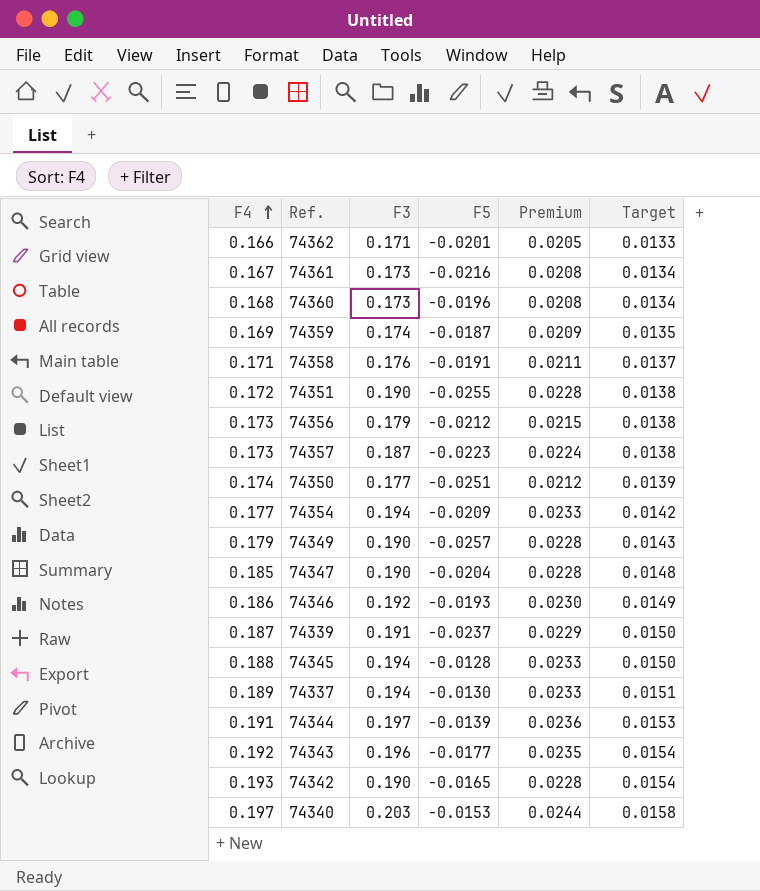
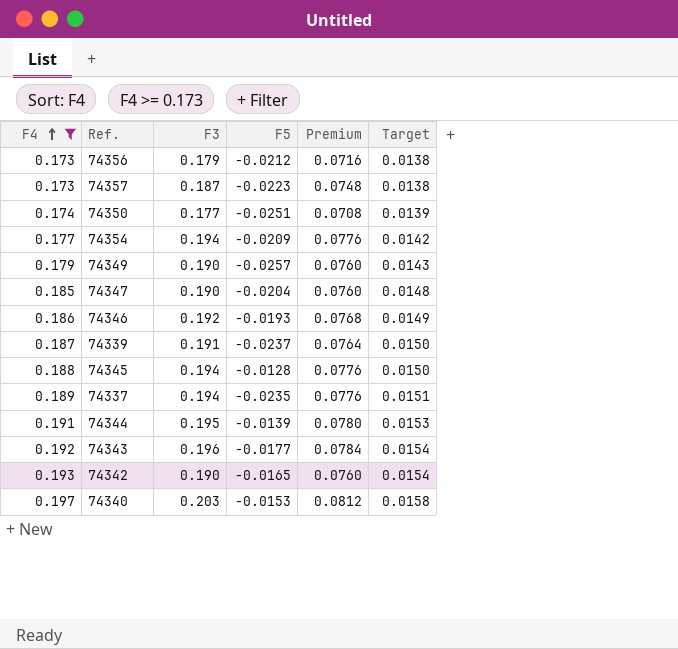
filter: none -> F4 >= 0.173
column Premium | formula: [F3] * 0.12 -> [F3] * 0.4
74337 | F5: -0.0130 -> -0.0235
74344 | F3: 0.197 -> 0.195

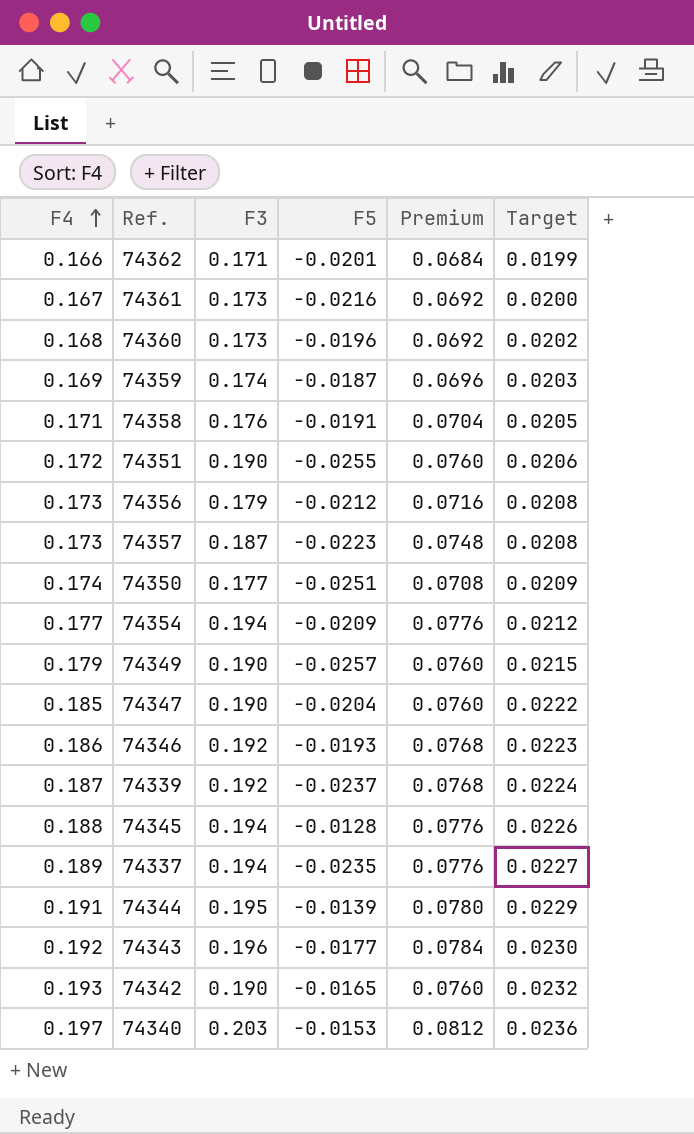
filter: F4 >= 0.173 -> none
column Target | formula: [F4] * 0.08 -> [F4] * 0.12
74339 | F3: 0.191 -> 0.192
74339 | Premium: 0.0764 -> 0.0768

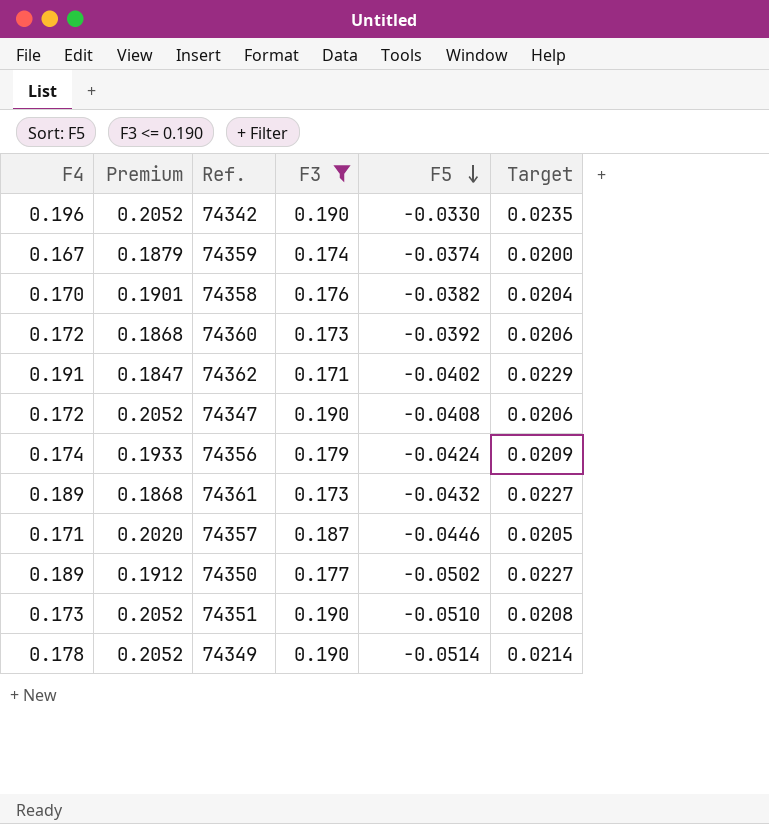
filter: none -> F3 <= 0.190
row order: F4 ascending -> F5 descending
column Premium | formula: [F3] * 0.4 -> [F3] * 1.08
column Premium | position: 5 -> 2
74342 | F4: 0.193 -> 0.196
74342 | F5: -0.0165 -> -0.0330
74342 | Target: 0.0232 -> 0.0235
74359 | F4: 0.169 -> 0.167
74359 | F5: -0.0187 -> -0.0374
74359 | Target: 0.0203 -> 0.0200
74358 | F4: 0.171 -> 0.170
74358 | F5: -0.0191 -> -0.0382
74358 | Target: 0.0205 -> 0.0204
74360 | F4: 0.168 -> 0.172
74360 | F5: -0.0196 -> -0.0392
74360 | Target: 0.0202 -> 0.0206
74362 | F4: 0.166 -> 0.191
74362 | F5: -0.0201 -> -0.0402
74362 | Target: 0.0199 -> 0.0229
74347 | F4: 0.185 -> 0.172
74347 | F5: -0.0204 -> -0.0408
74347 | Target: 0.0222 -> 0.0206
74356 | F4: 0.173 -> 0.174
74356 | F5: -0.0212 -> -0.0424
74356 | Target: 0.0208 -> 0.0209
74361 | F4: 0.167 -> 0.189
74361 | F5: -0.0216 -> -0.0432
74361 | Target: 0.0200 -> 0.0227
74357 | F4: 0.173 -> 0.171
74357 | F5: -0.0223 -> -0.0446
74357 | Target: 0.0208 -> 0.0205
74350 | F4: 0.174 -> 0.189
74350 | F5: -0.0251 -> -0.0502
74350 | Target: 0.0209 -> 0.0227
74351 | F4: 0.172 -> 0.173
74351 | F5: -0.0255 -> -0.0510
74351 | Target: 0.0206 -> 0.0208
74349 | F4: 0.179 -> 0.178
74349 | F5: -0.0257 -> -0.0514
74349 | Target: 0.0215 -> 0.0214

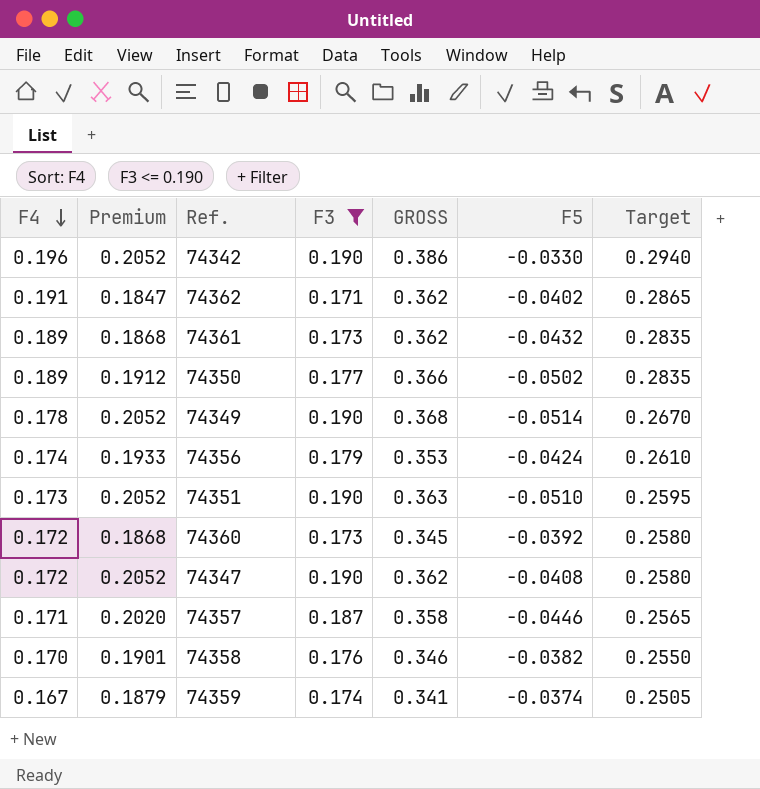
row order: F5 descending -> F4 descending
column GROSS | formula: none -> [F4] + [F3]
column Target | formula: [F4] * 0.12 -> [F4] * 1.5

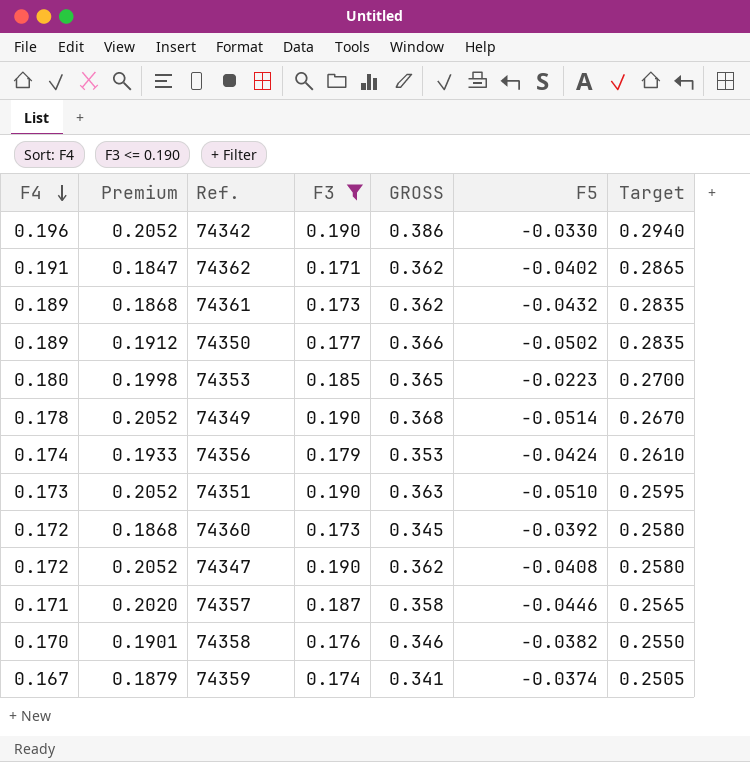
row 74353: none -> 0.180 | 0.1998 | 0.185 | 0.365 | -0.0223 | 0.2700

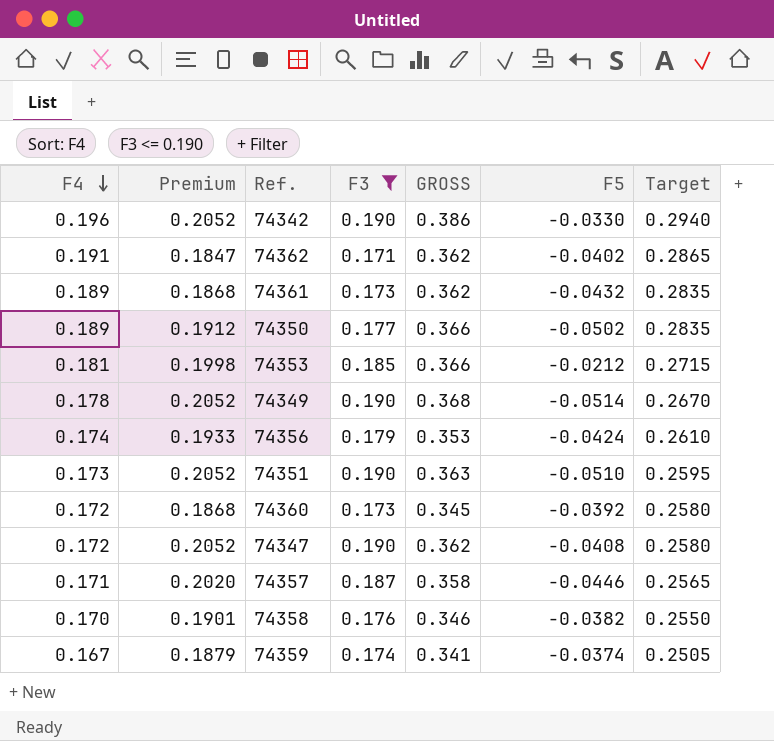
74353 | F4: 0.180 -> 0.181
74353 | GROSS: 0.365 -> 0.366
74353 | F5: -0.0223 -> -0.0212
74353 | Target: 0.2700 -> 0.2715

